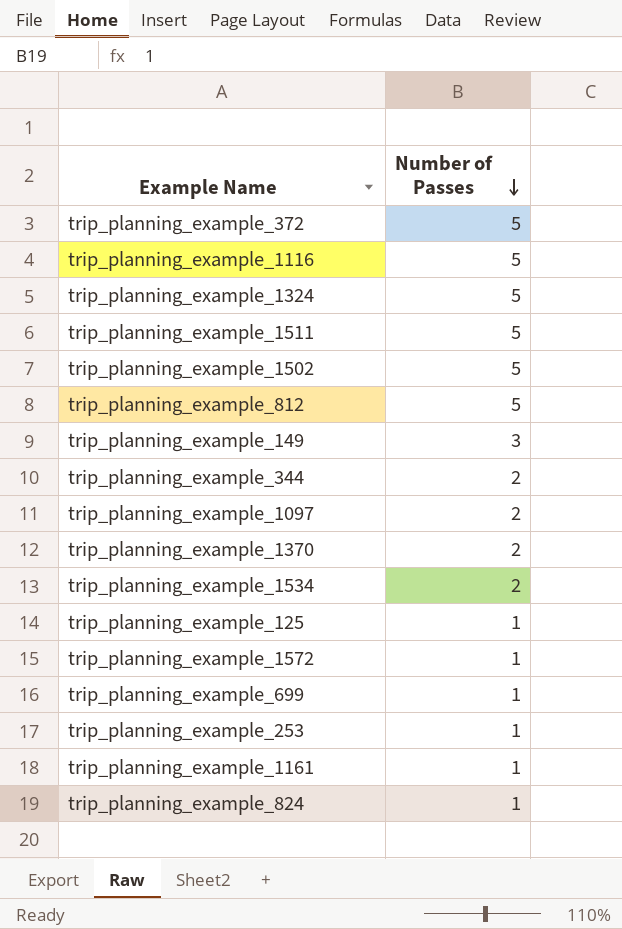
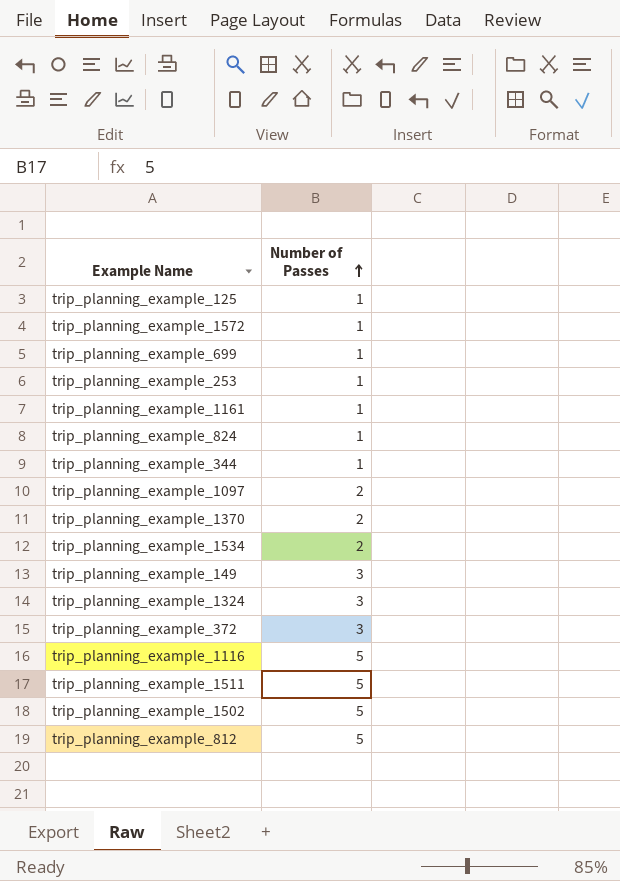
row order: Number of Passes descending -> Number of Passes ascending
trip_planning_example_344 | Number of Passes: 2 -> 1
trip_planning_example_1324 | Number of Passes: 5 -> 3
trip_planning_example_372 | Number of Passes: 5 -> 3

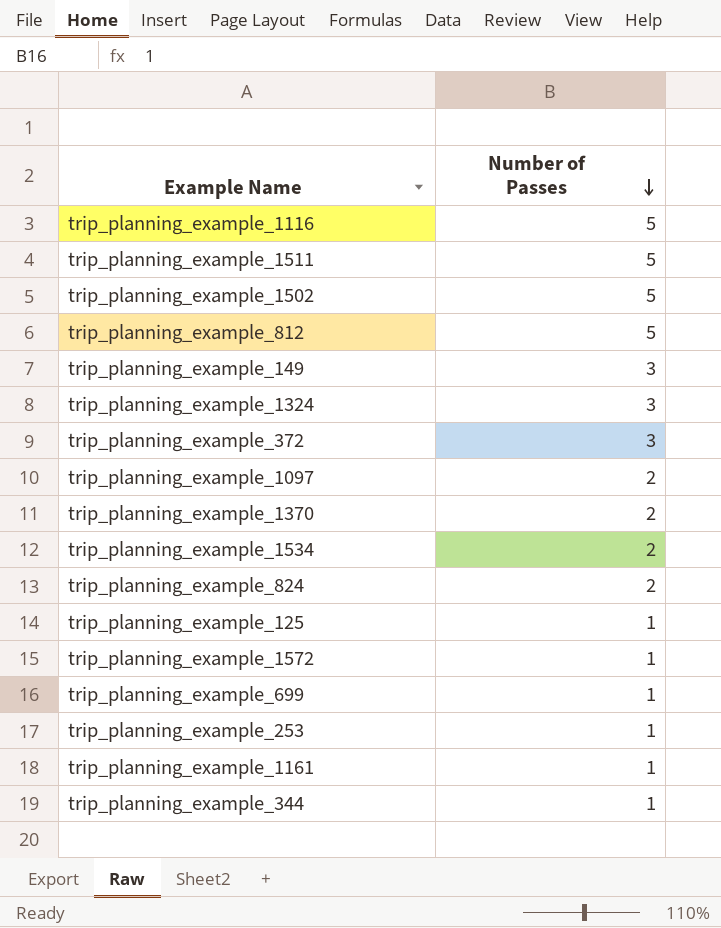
row order: Number of Passes ascending -> Number of Passes descending
trip_planning_example_824 | Number of Passes: 1 -> 2

